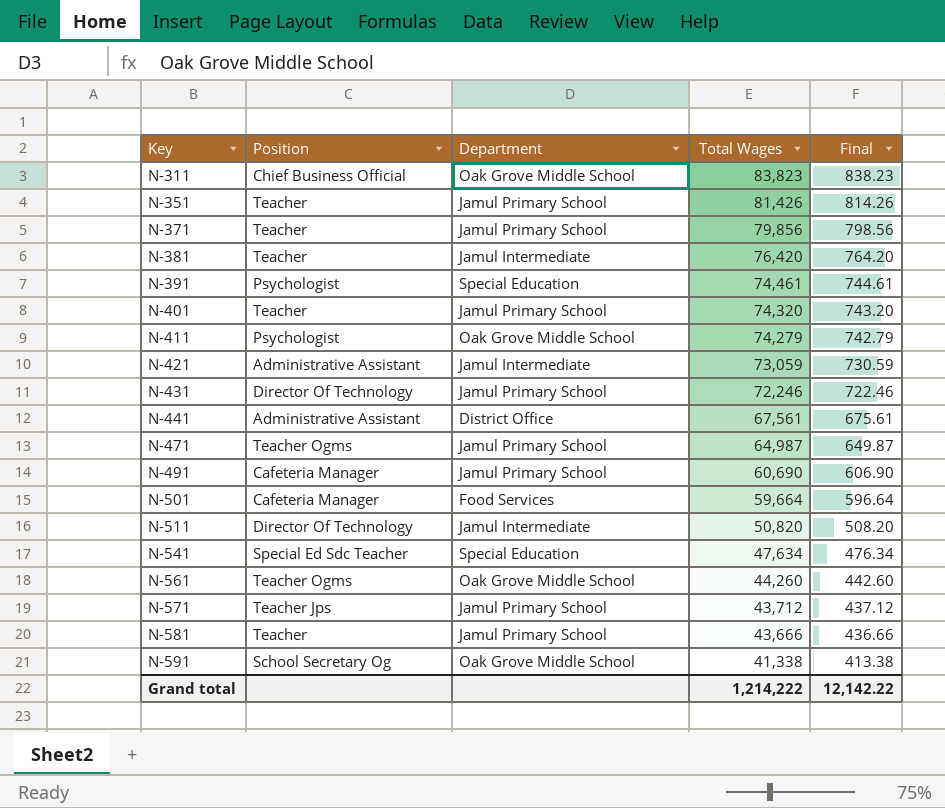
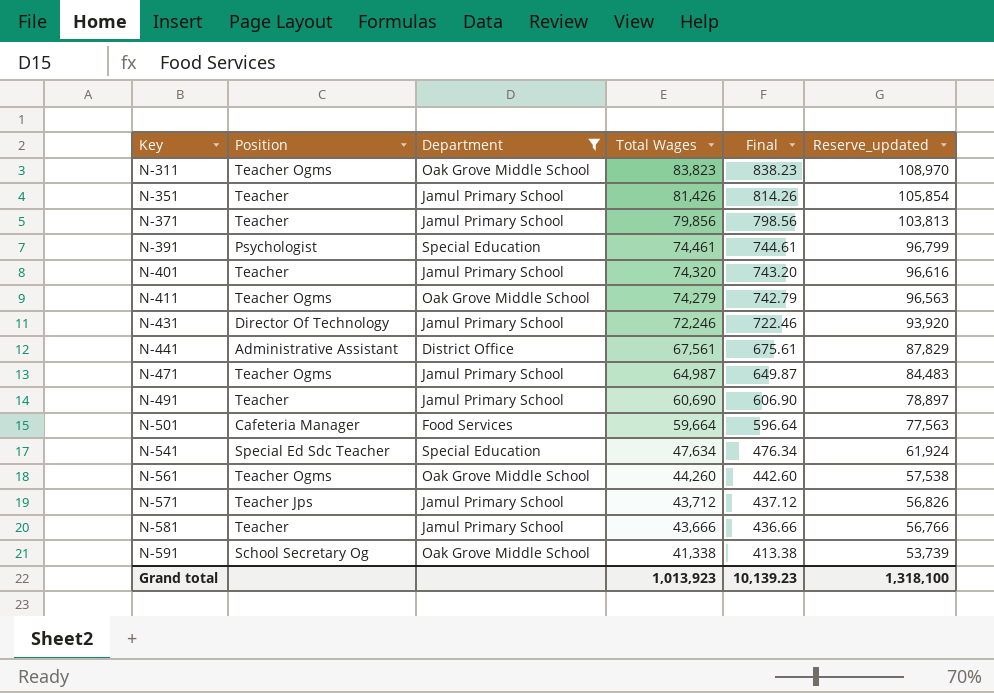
filter: none -> Department != Jamul Intermediate
column Reserve_updated | formula: none -> [Total Wages] * 1.3
N-311 | Position: Chief Business Official -> Teacher Ogms
N-411 | Position: Psychologist -> Teacher Ogms
N-491 | Position: Cafeteria Manager -> Teacher
Grand total | Total Wages: 1,214,222 -> 1,013,923
Grand total | Final: 12,142.22 -> 10,139.23

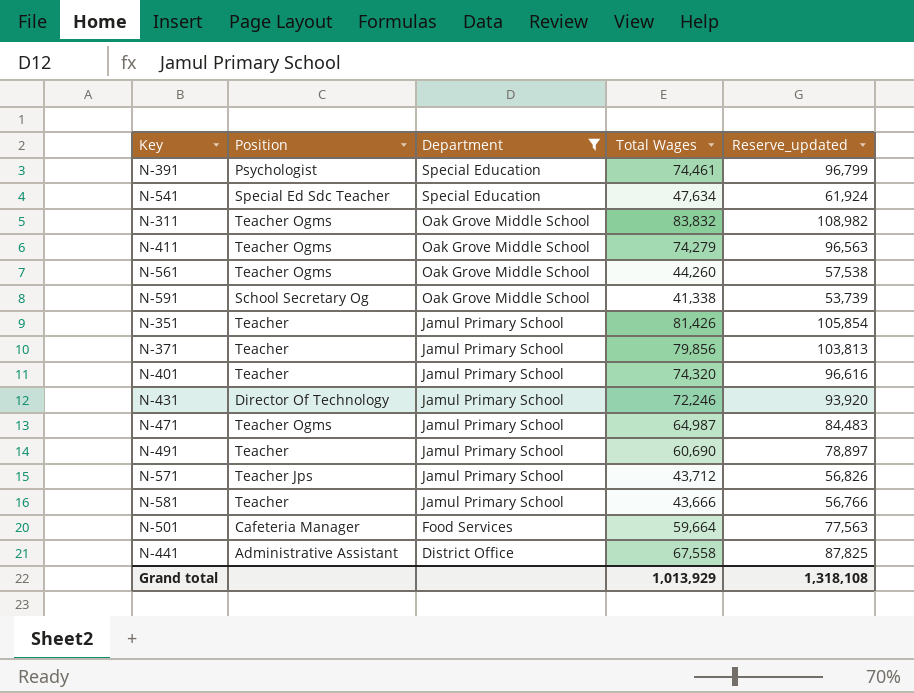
row order: Key ascending -> Department descending
column Final | formula: [Total Wages] * 0.01 -> none
N-311 | Total Wages: 83,823 -> 83,832
N-311 | Reserve_updated: 108,970 -> 108,982
N-441 | Total Wages: 67,561 -> 67,558
N-441 | Reserve_updated: 87,829 -> 87,825
Grand total | Total Wages: 1,013,923 -> 1,013,929
Grand total | Reserve_updated: 1,318,100 -> 1,318,108

